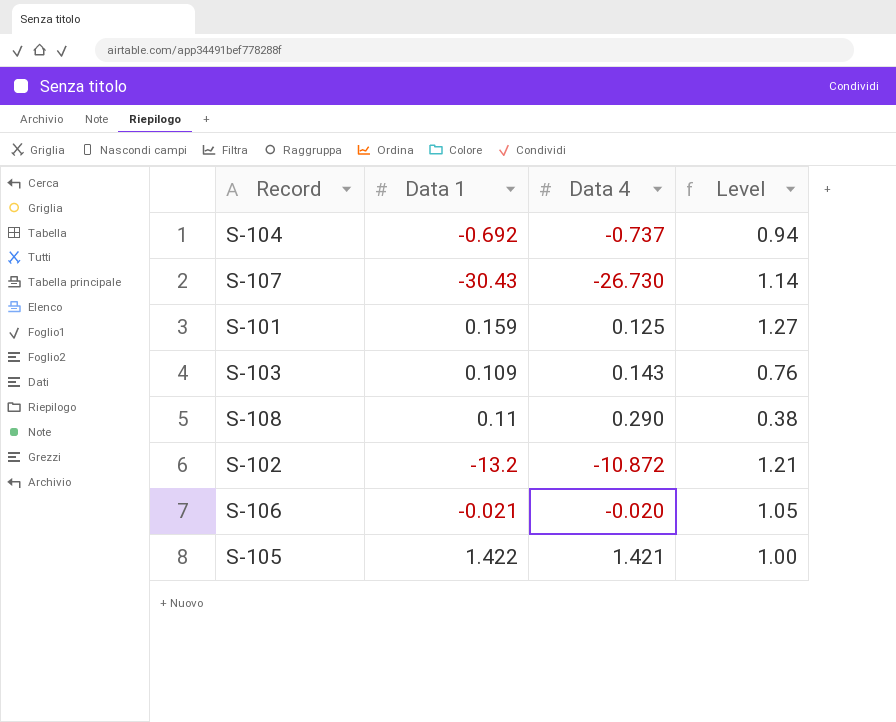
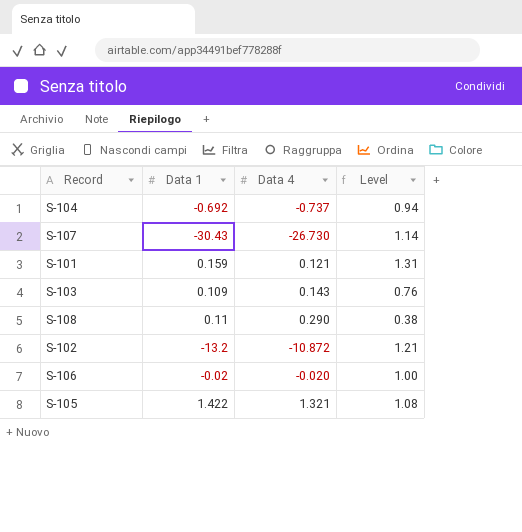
S-101 | Data 4: 0.125 -> 0.121
S-101 | Level: 1.27 -> 1.31
S-106 | Data 1: -0.021 -> -0.02
S-106 | Level: 1.05 -> 1.00
S-105 | Data 4: 1.421 -> 1.321
S-105 | Level: 1.00 -> 1.08

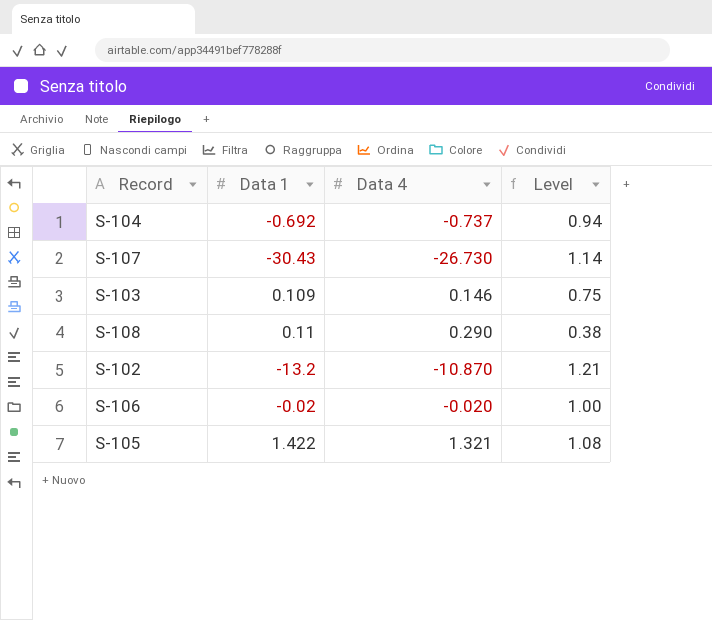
row S-101: 0.159 | 0.121 | 1.31 -> none
S-103 | Data 4: 0.143 -> 0.146
S-103 | Level: 0.76 -> 0.75
S-102 | Data 4: -10.872 -> -10.870

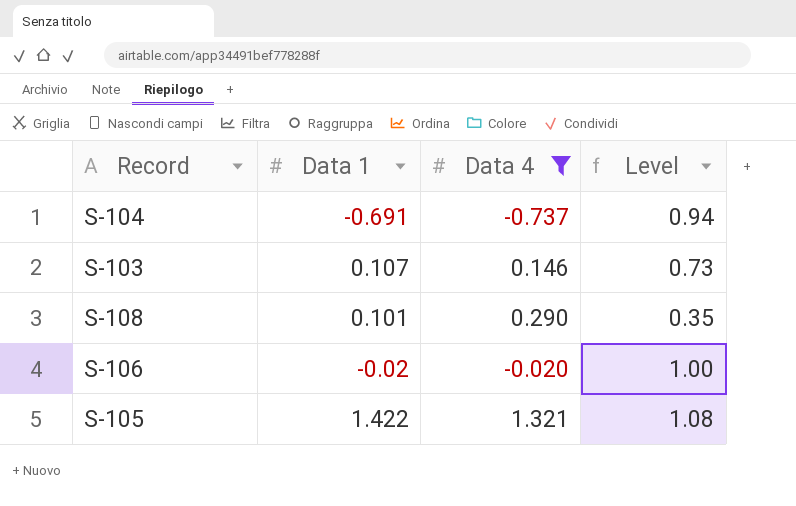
filter: none -> Data 4 >= -0.737
S-104 | Data 1: -0.692 -> -0.691
S-103 | Data 1: 0.109 -> 0.107
S-103 | Level: 0.75 -> 0.73
S-108 | Data 1: 0.11 -> 0.101
S-108 | Level: 0.38 -> 0.35

